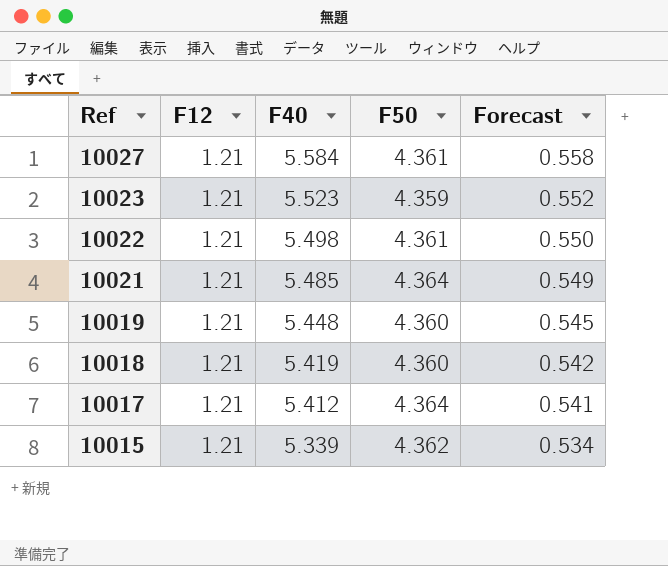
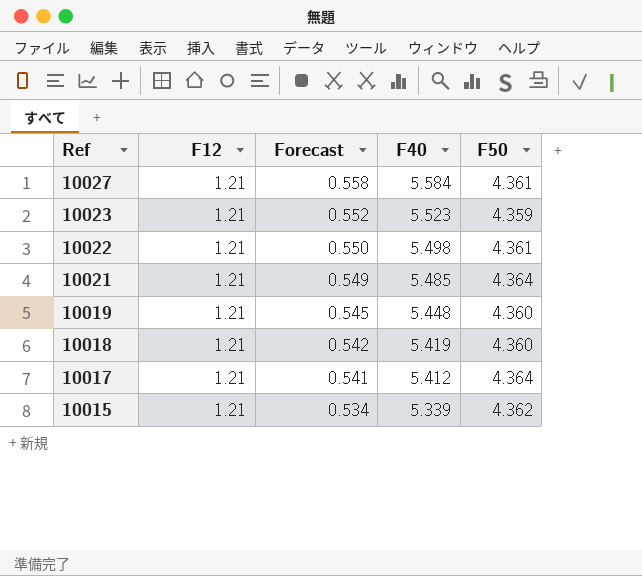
column Forecast | position: 5 -> 3

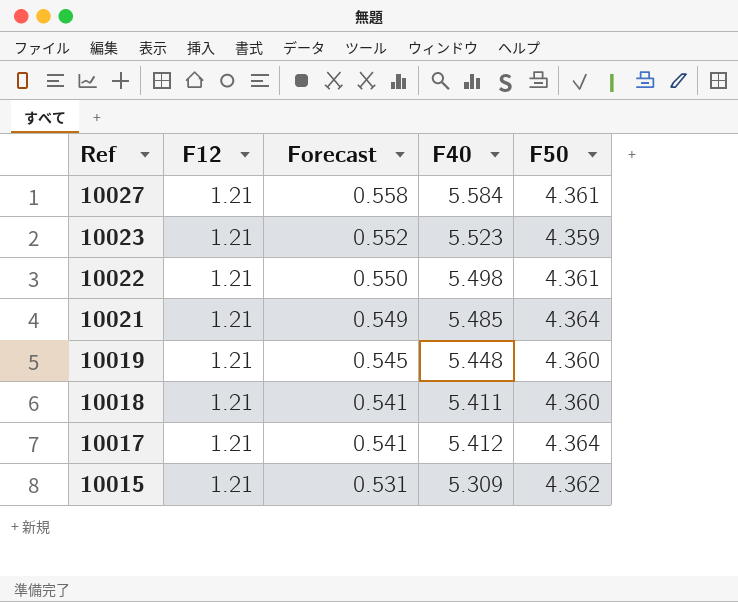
10018 | Forecast: 0.542 -> 0.541
10018 | F40: 5.419 -> 5.411
10015 | Forecast: 0.534 -> 0.531
10015 | F40: 5.339 -> 5.309

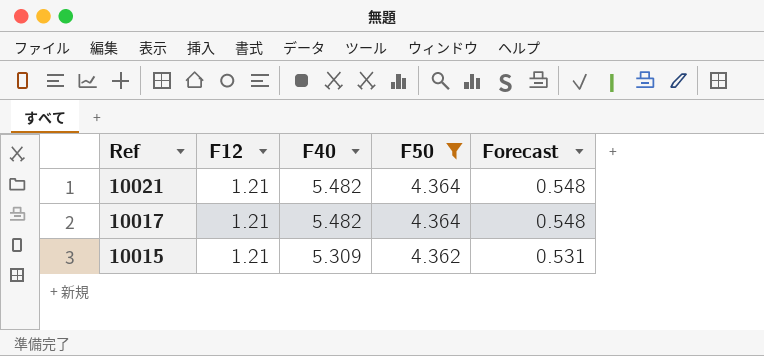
filter: none -> F50 >= 4.362
column Forecast | position: 3 -> 5
10021 | F40: 5.485 -> 5.482
10021 | Forecast: 0.549 -> 0.548
10017 | F40: 5.412 -> 5.482
10017 | Forecast: 0.541 -> 0.548

